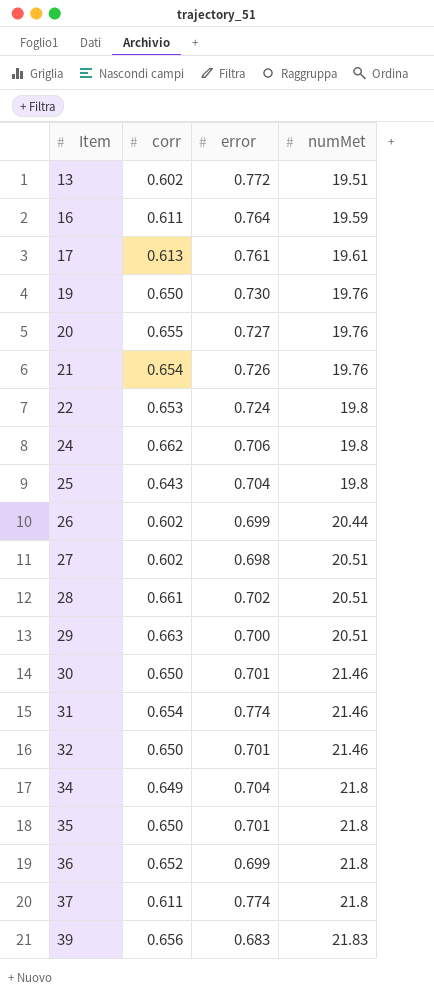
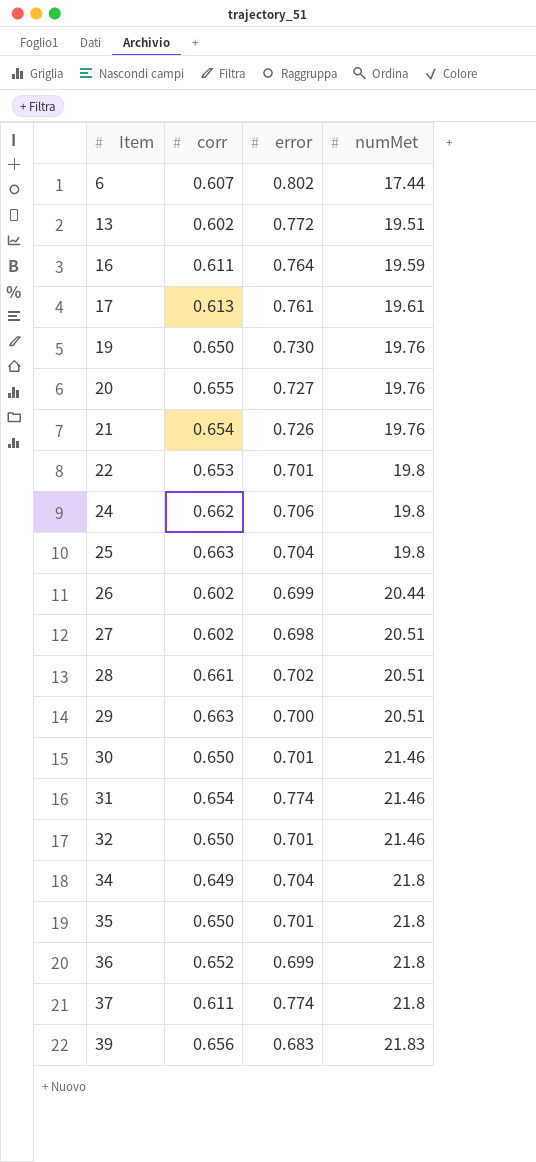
row 6: none -> 0.607 | 0.802 | 17.44
22 | error: 0.724 -> 0.701
25 | corr: 0.643 -> 0.663

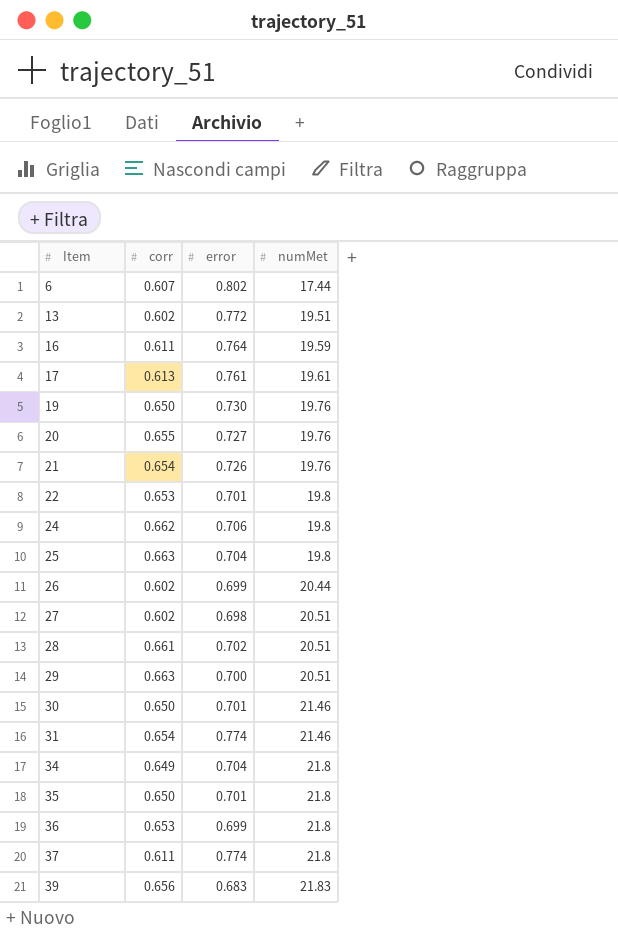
row 32: 0.650 | 0.701 | 21.46 -> none
36 | corr: 0.652 -> 0.653

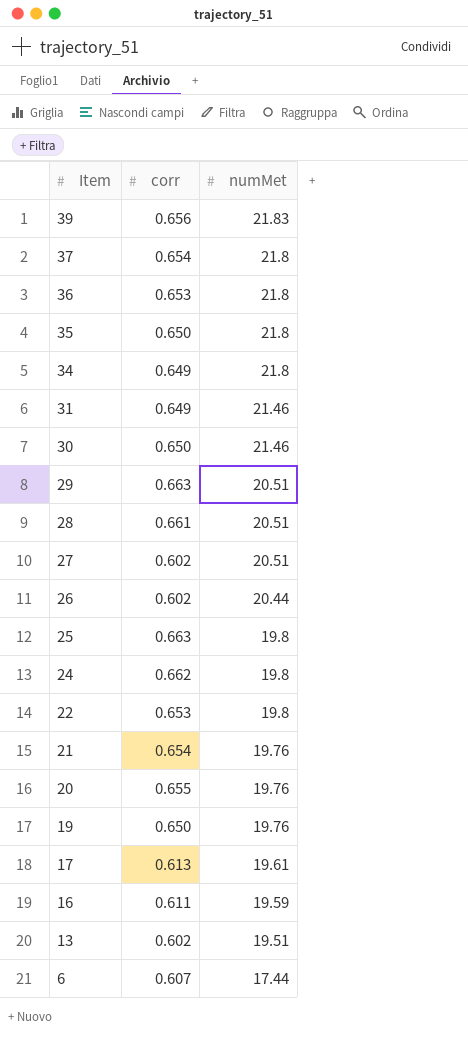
row order: Item ascending -> Item descending
column error | position: 3 -> none
37 | corr: 0.611 -> 0.654
31 | corr: 0.654 -> 0.649

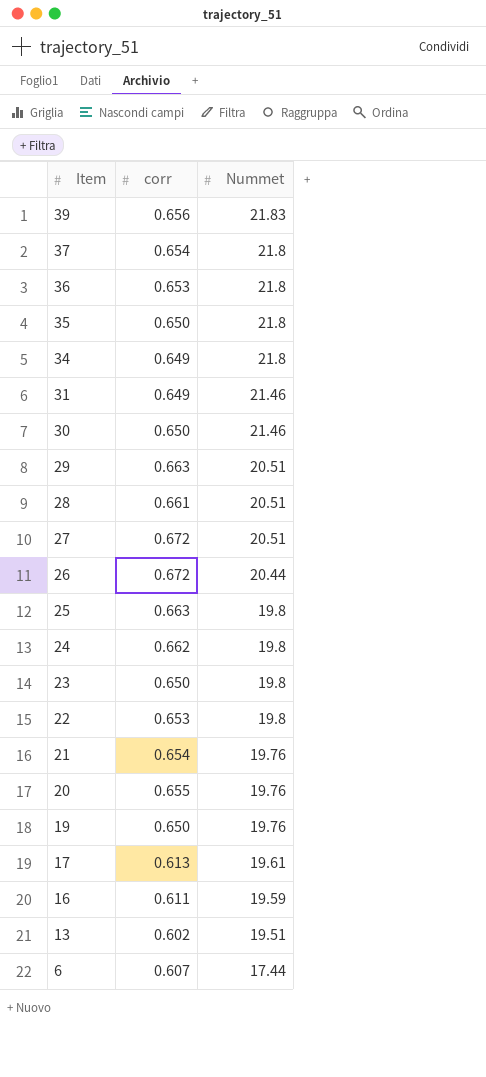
column name: numMet -> Nummet
27 | corr: 0.602 -> 0.672
26 | corr: 0.602 -> 0.672
row 23: none -> 0.650 | 19.8

